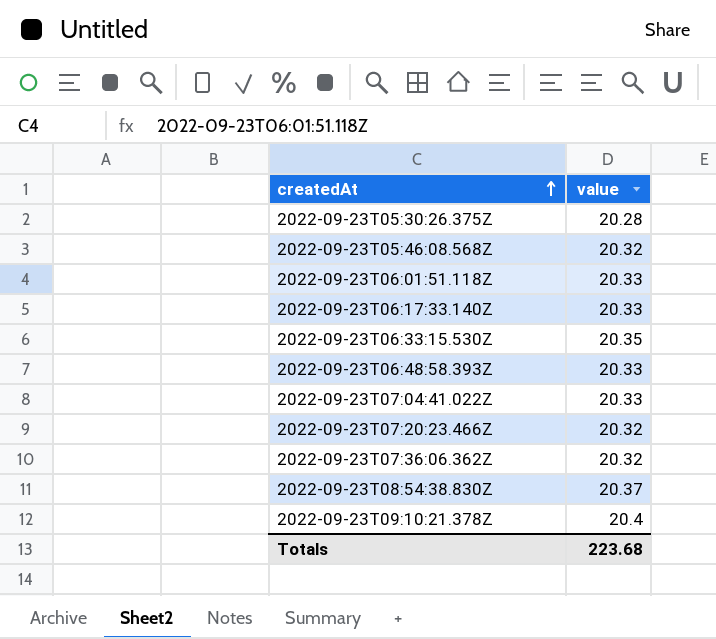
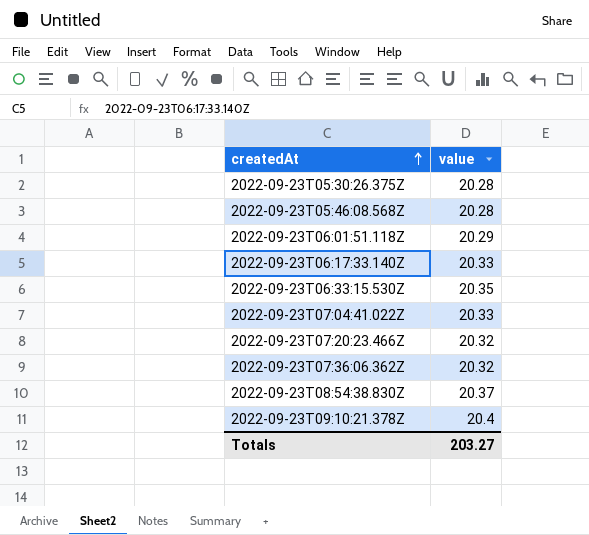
row 2022-09-23T06:48:58.393Z: 20.33 -> none
2022-09-23T05:46:08.568Z | value: 20.32 -> 20.28
2022-09-23T06:01:51.118Z | value: 20.33 -> 20.29
Totals | value: 223.68 -> 203.27

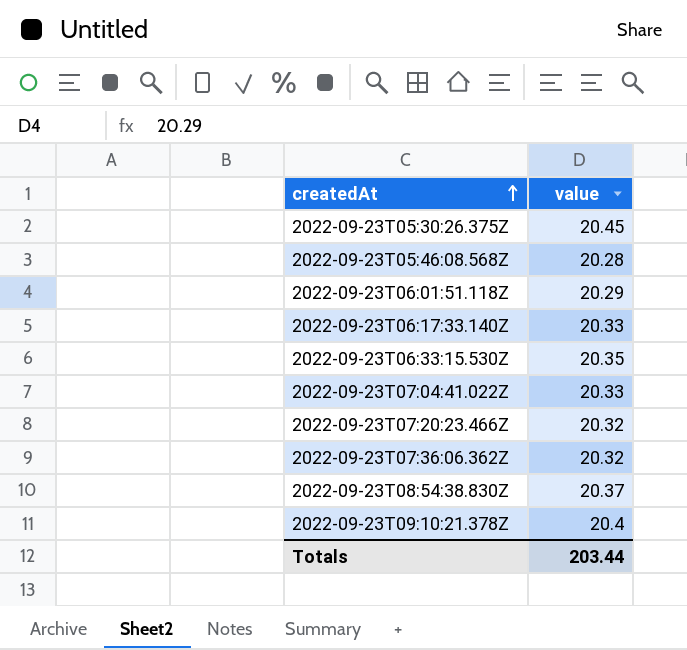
2022-09-23T05:30:26.375Z | value: 20.28 -> 20.45
Totals | value: 203.27 -> 203.44

